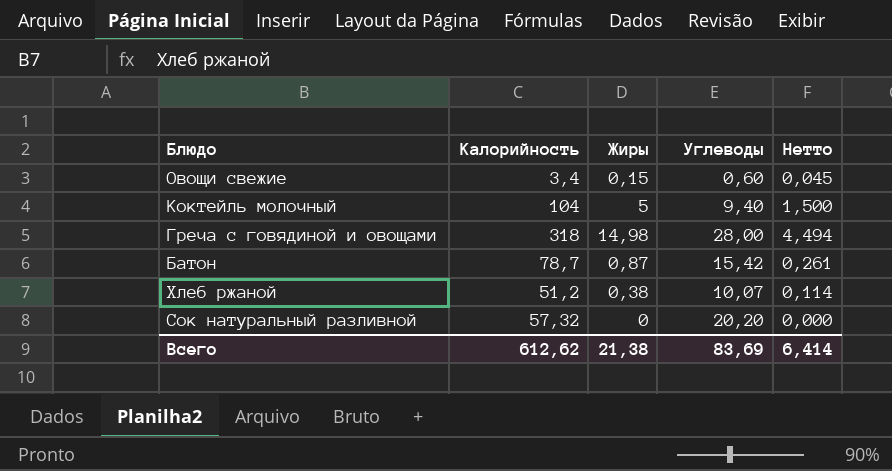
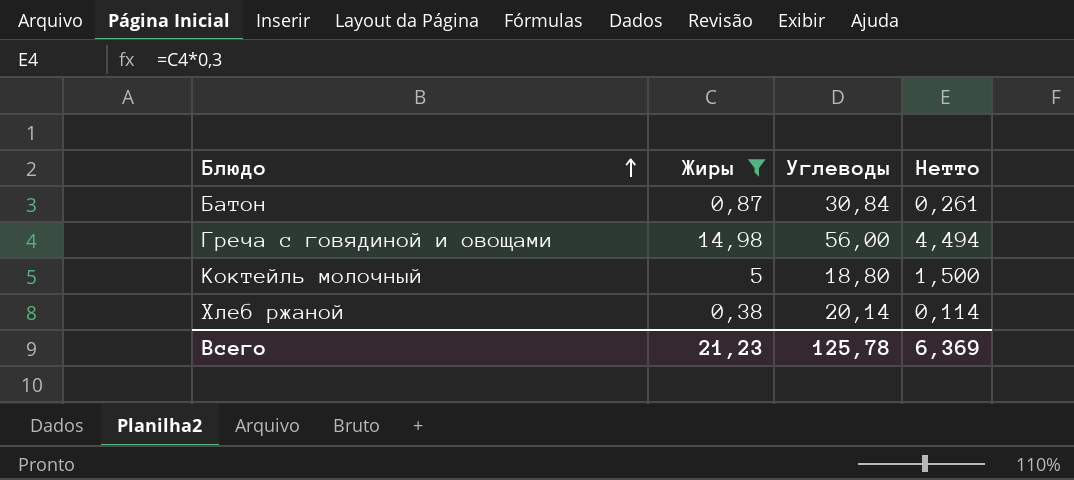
filter: none -> Жиры >= 0,38
row order: none -> Блюдо ascending
column Калорийность | position: 2 -> none
Батон | Углеводы: 15,42 -> 30,84
Греча с говядиной и овощами | Углеводы: 28,00 -> 56,00
Коктейль молочный | Углеводы: 9,40 -> 18,80
Хлеб ржаной | Углеводы: 10,07 -> 20,14
Всего | Жиры: 21,38 -> 21,23
Всего | Углеводы: 83,69 -> 125,78
Всего | Нетто: 6,414 -> 6,369

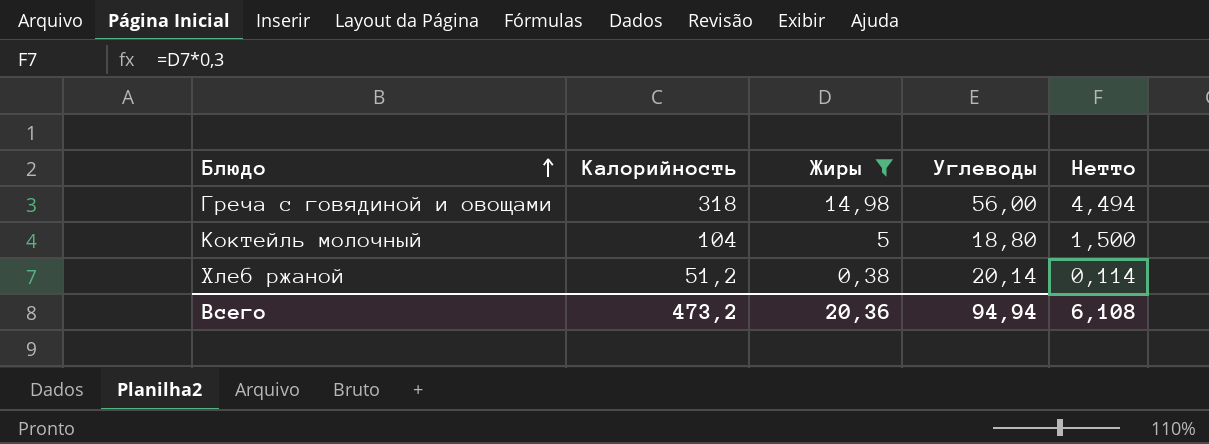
column Калорийность | position: none -> 2
row Батон: 0,87 | 30,84 | 0,261 -> none
Всего | Жиры: 21,23 -> 20,36
Всего | Углеводы: 125,78 -> 94,94
Всего | Нетто: 6,369 -> 6,108

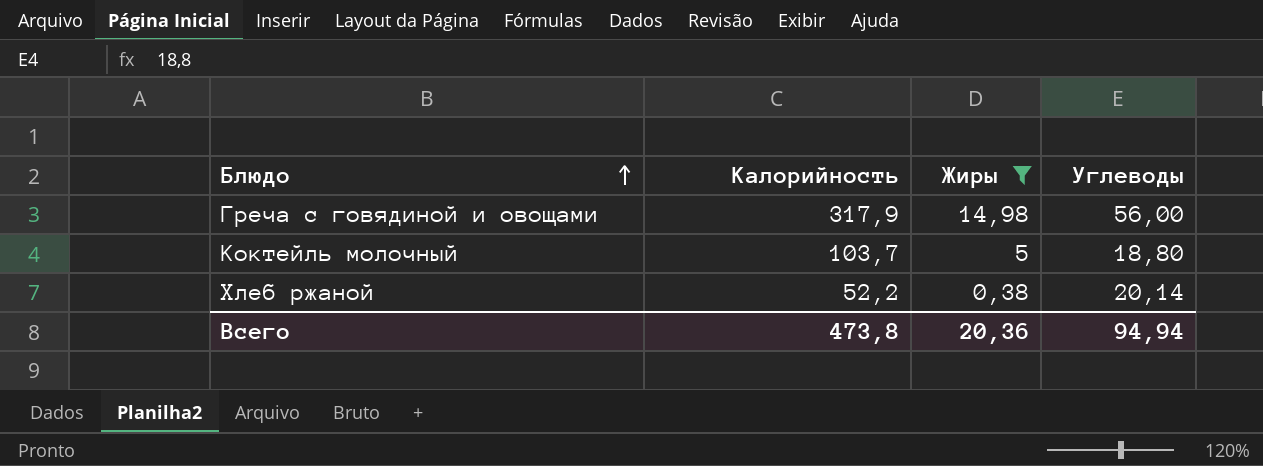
column Нетто | formula: [Жиры] * 0,3 -> none
Греча с говядиной и овощами | Калорийность: 318 -> 317,9
Коктейль молочный | Калорийность: 104 -> 103,7
Хлеб ржаной | Калорийность: 51,2 -> 52,2
Всего | Калорийность: 473,2 -> 473,8

